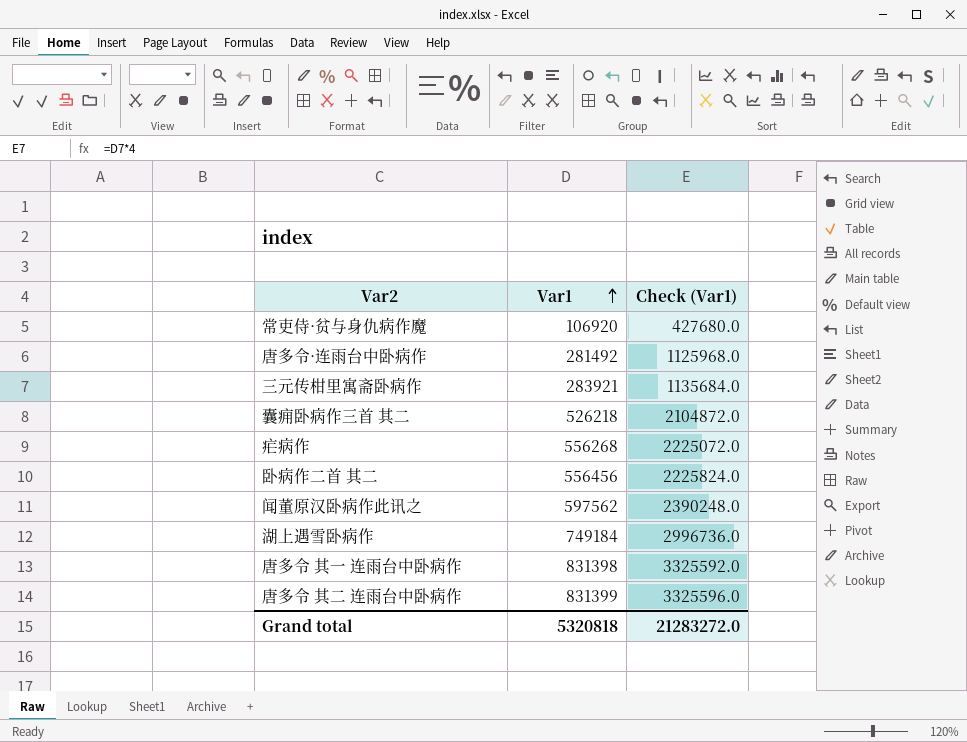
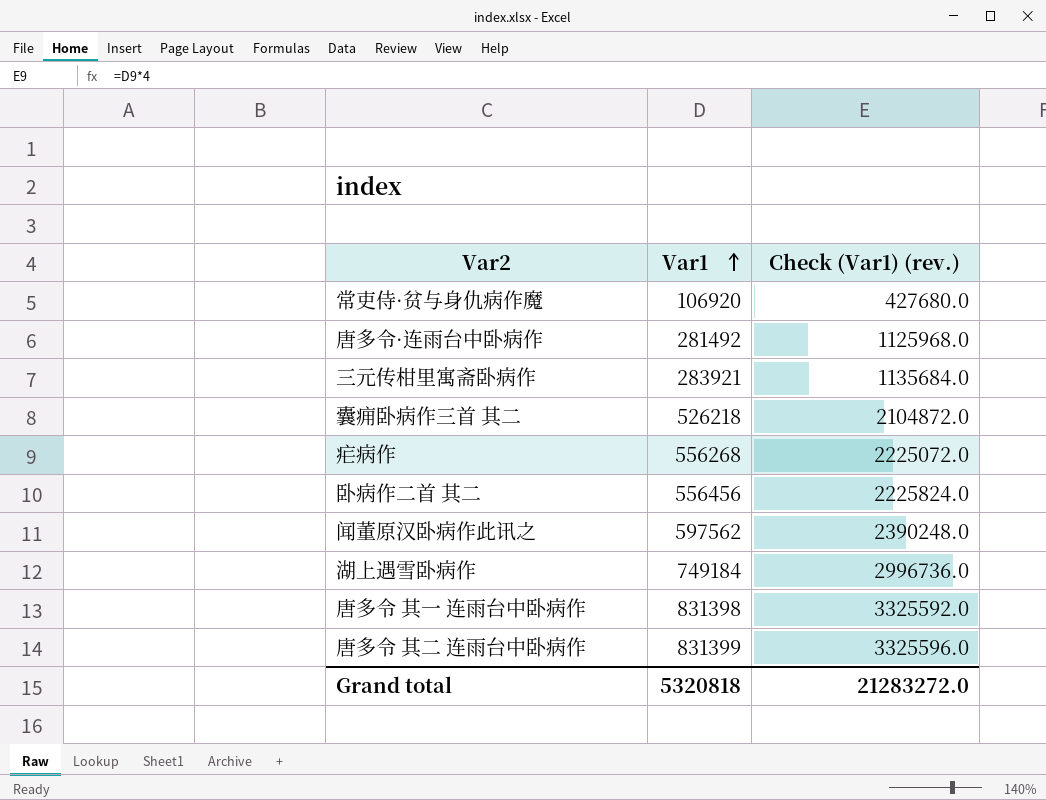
column name: Check (Var1) -> Check (Var1) (rev.)

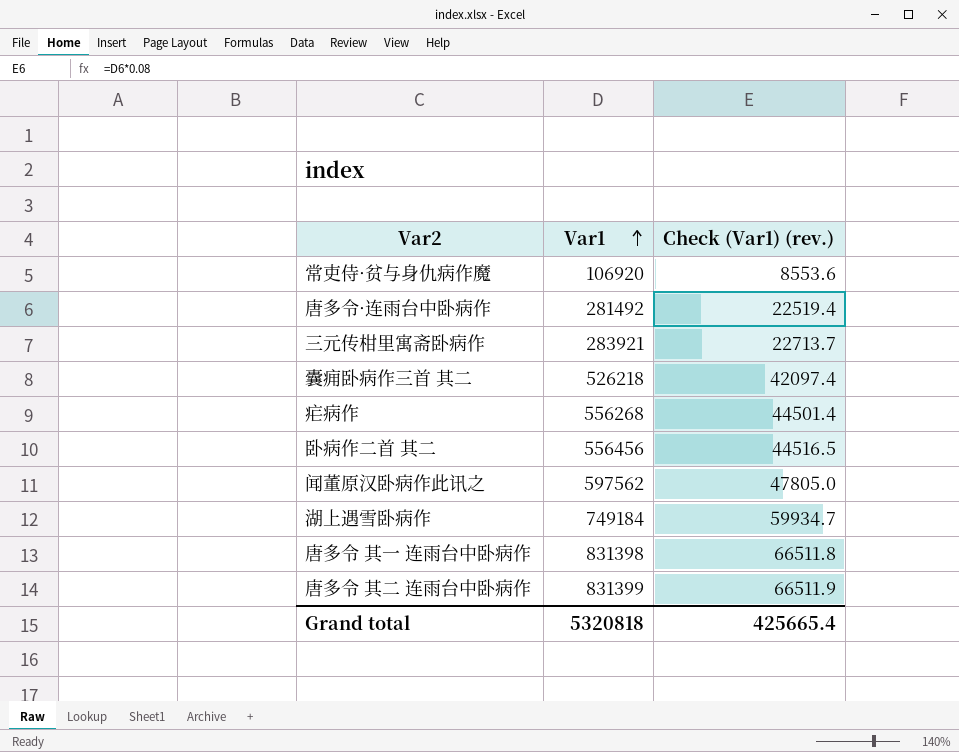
column Check (Var1) (rev.) | formula: [Var1] * 4 -> [Var1] * 0.08
Grand total | Check (Var1) (rev.): 21283272.0 -> 425665.4

